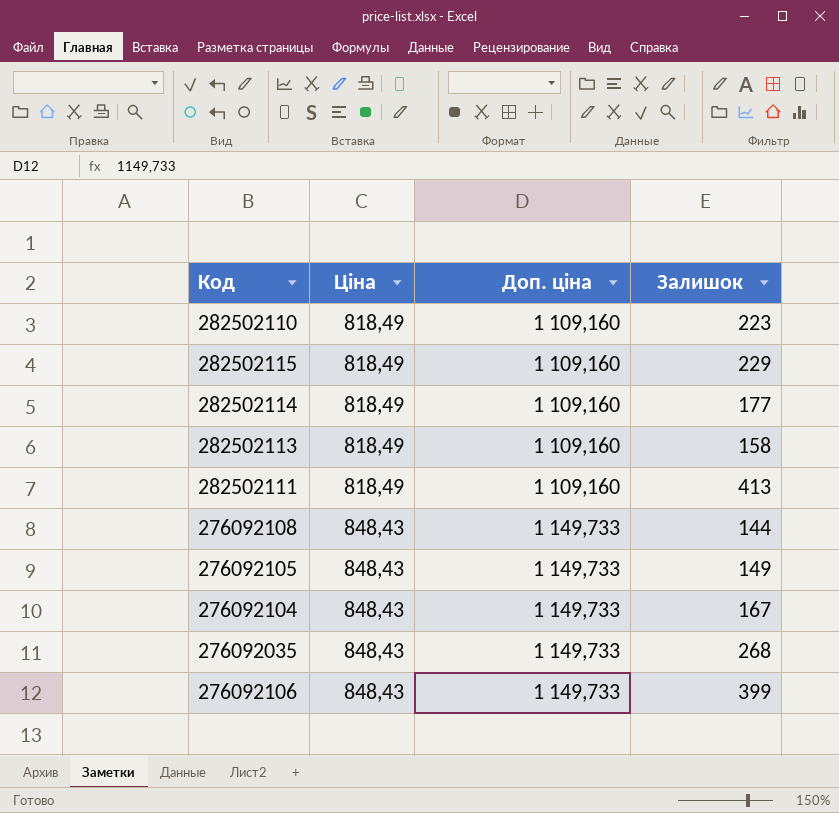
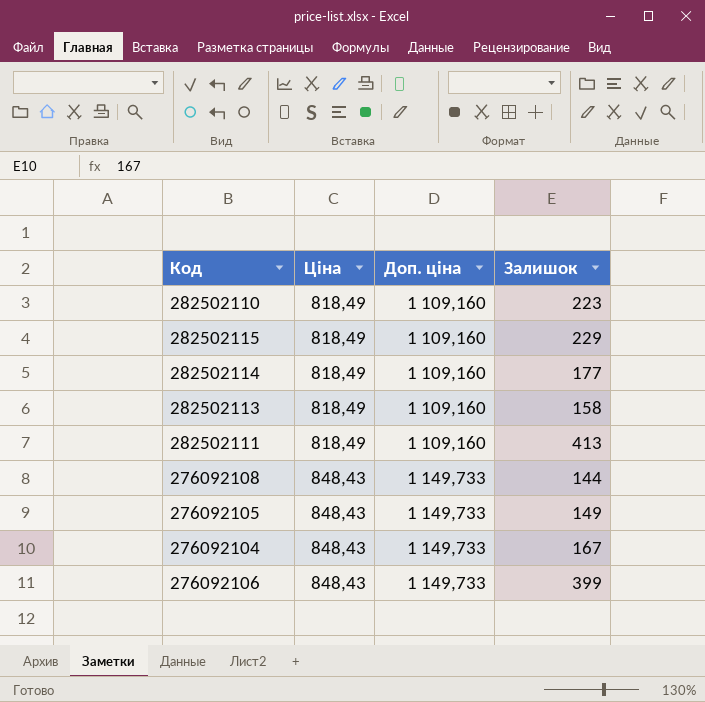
row 276092035: 848,43 | 1 149,733 | 268 -> none

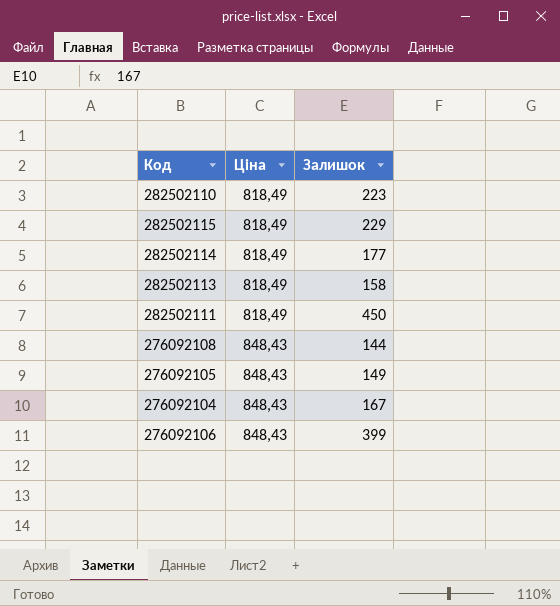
column Доп. ціна | position: 3 -> none
282502111 | Залишок: 413 -> 450

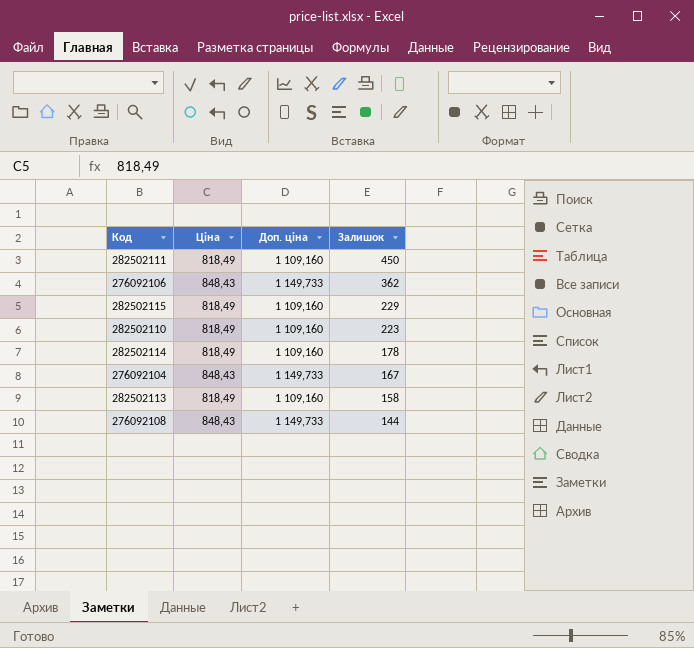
row order: Ціна ascending -> Залишок descending
column Доп. ціна | position: none -> 3
row 276092105: 848,43 | 149 -> none
276092106 | Залишок: 399 -> 362
282502114 | Залишок: 177 -> 178

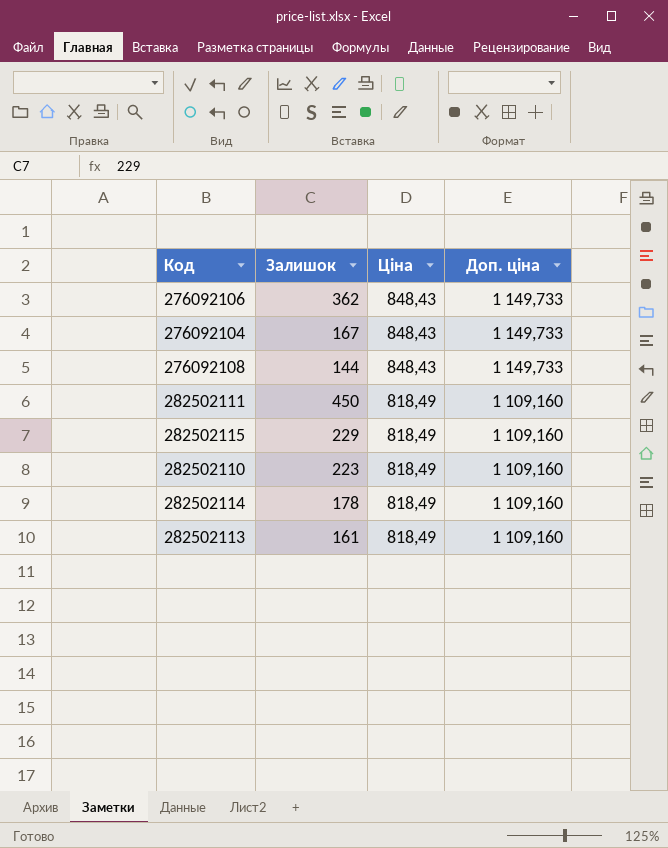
row order: Залишок descending -> Ціна descending
column Залишок | position: 4 -> 2
282502113 | Залишок: 158 -> 161

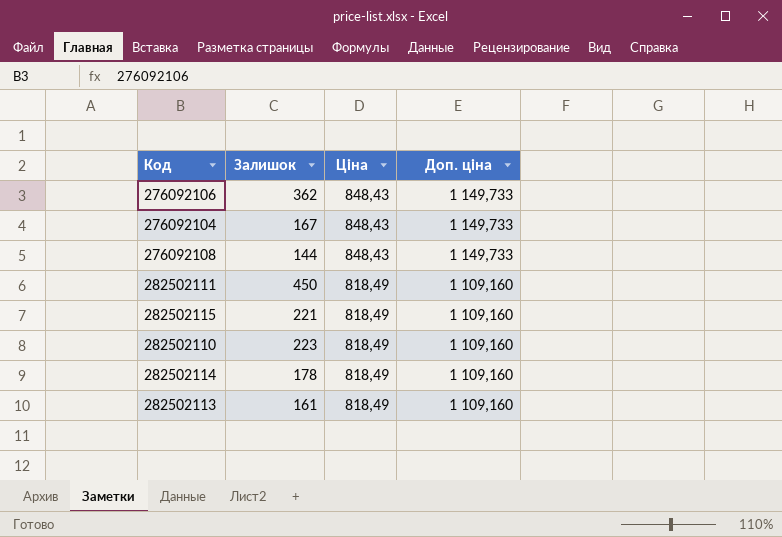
282502115 | Залишок: 229 -> 221

